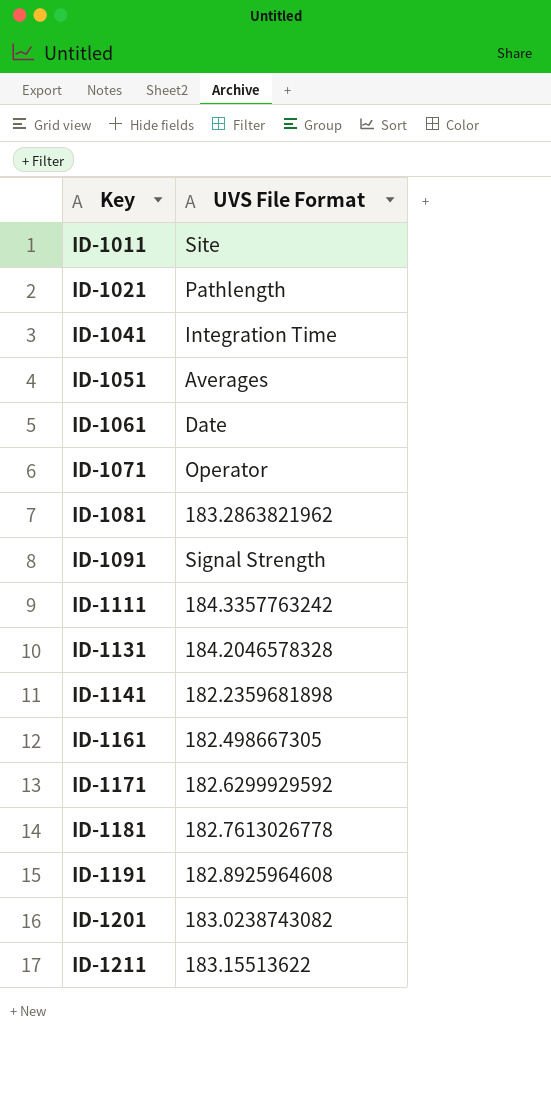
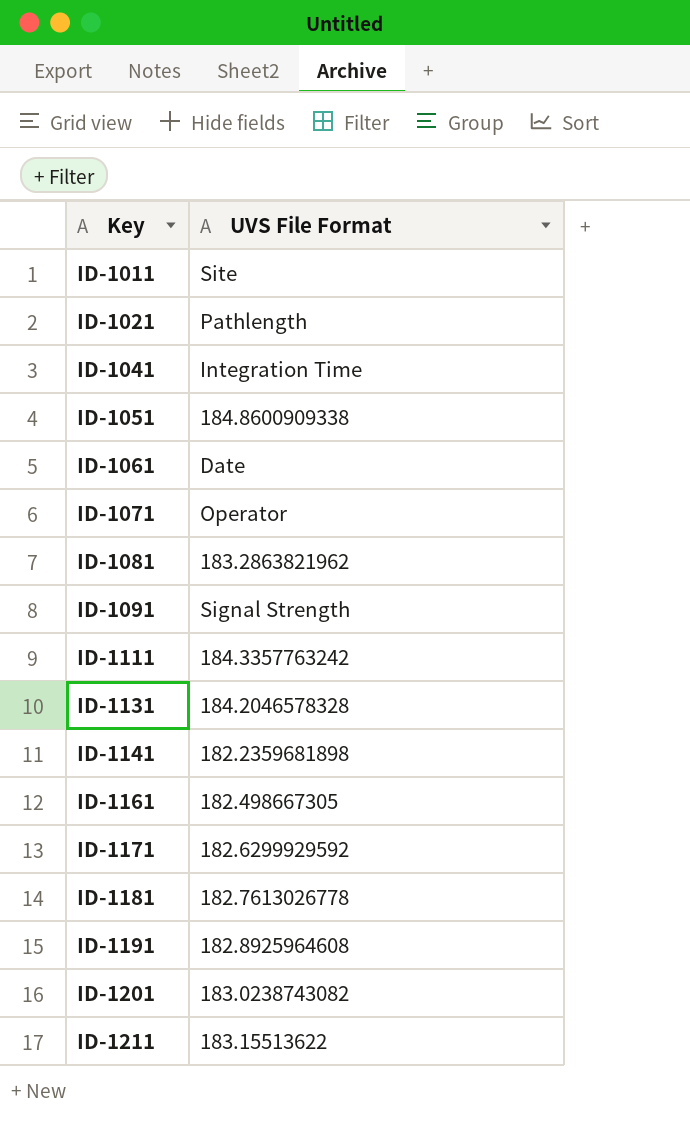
ID-1051 | UVS File Format: Averages -> 184.8600909338

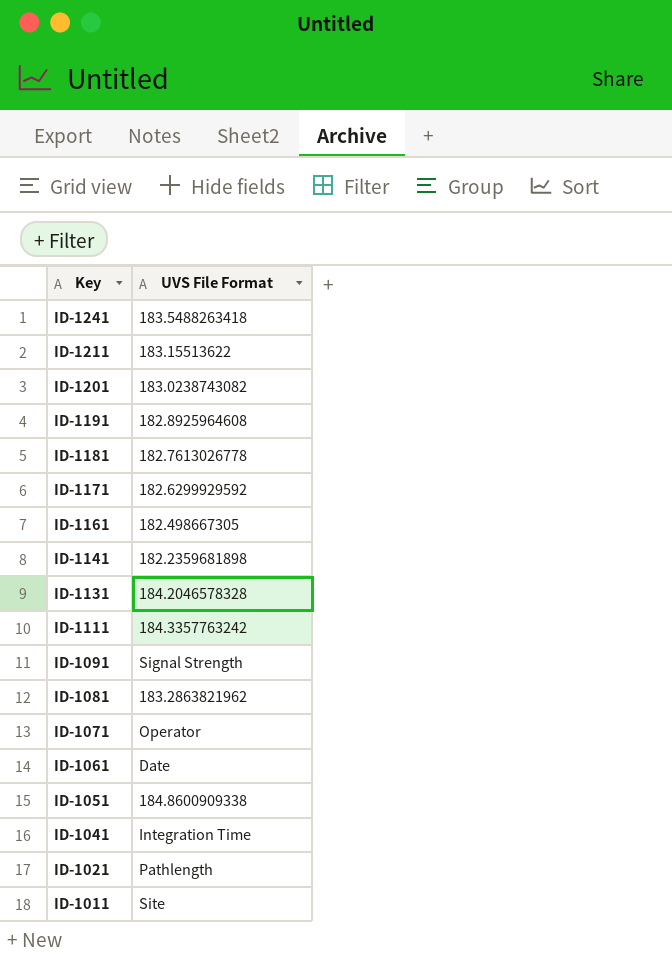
row order: Key ascending -> Key descending
row ID-1241: none -> 183.5488263418

